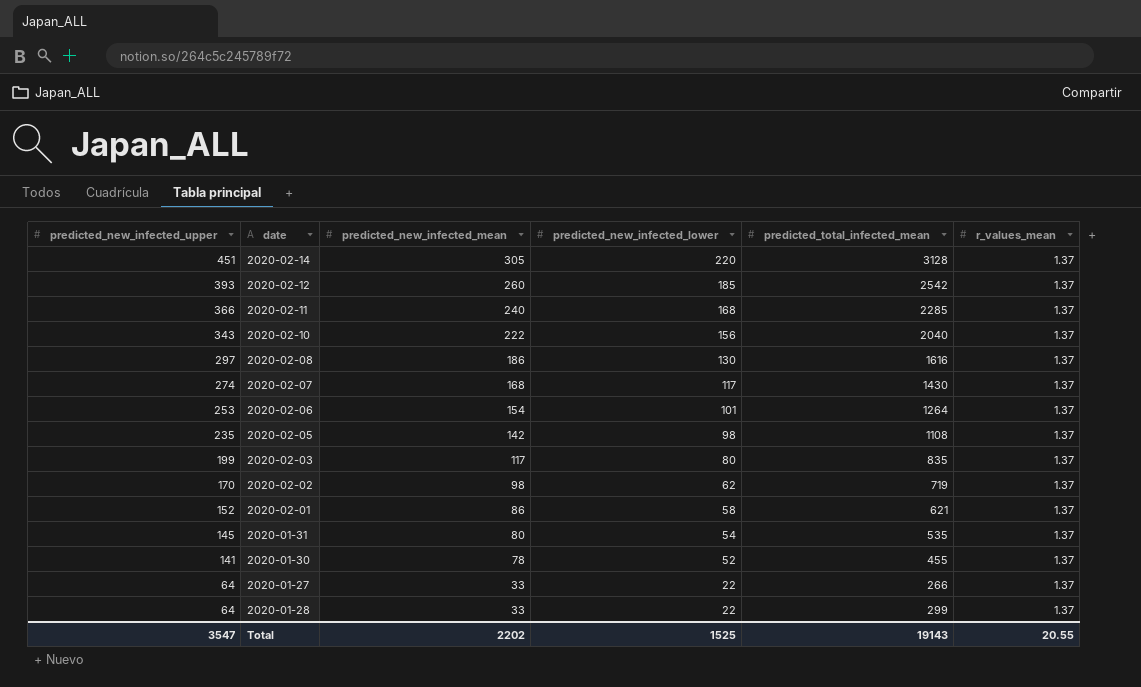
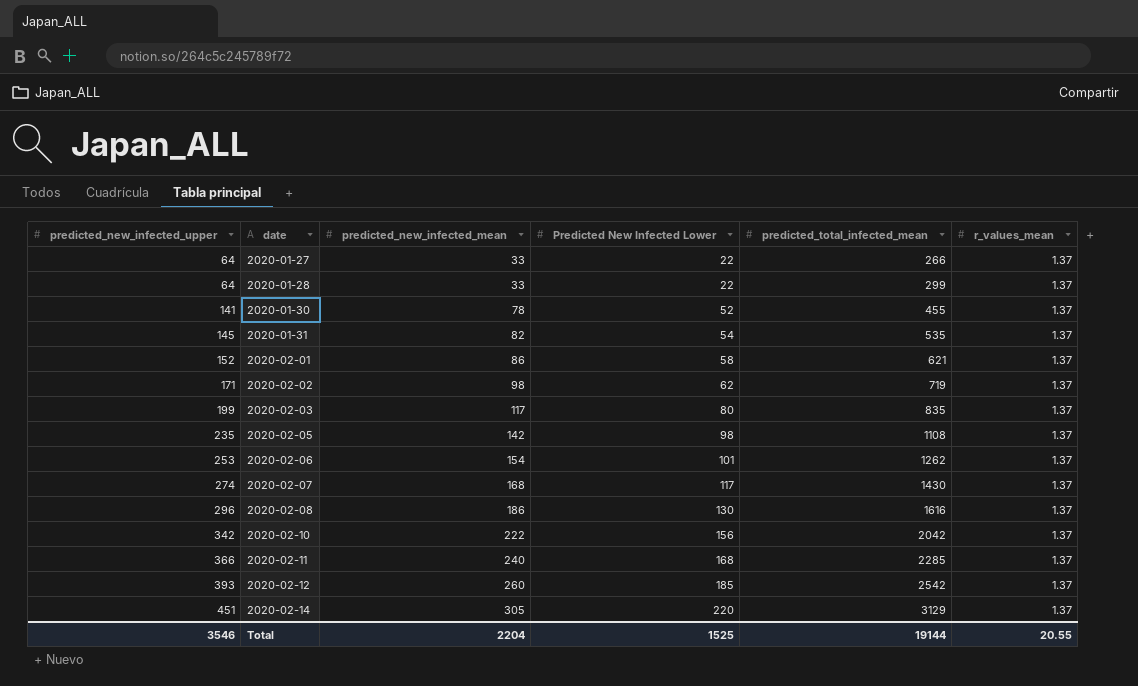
row order: predicted_new_infected_upper descending -> predicted_new_infected_upper ascending
column name: predicted_new_infected_lower -> Predicted New Infected Lower
2020-01-31 | predicted_new_infected_mean: 80 -> 82
2020-02-02 | predicted_new_infected_upper: 170 -> 171
2020-02-06 | predicted_total_infected_mean: 1264 -> 1262
2020-02-08 | predicted_new_infected_upper: 297 -> 296
2020-02-10 | predicted_new_infected_upper: 343 -> 342
2020-02-10 | predicted_total_infected_mean: 2040 -> 2042
2020-02-14 | predicted_total_infected_mean: 3128 -> 3129
Total | predicted_new_infected_upper: 3547 -> 3546
Total | predicted_new_infected_mean: 2202 -> 2204
Total | predicted_total_infected_mean: 19143 -> 19144

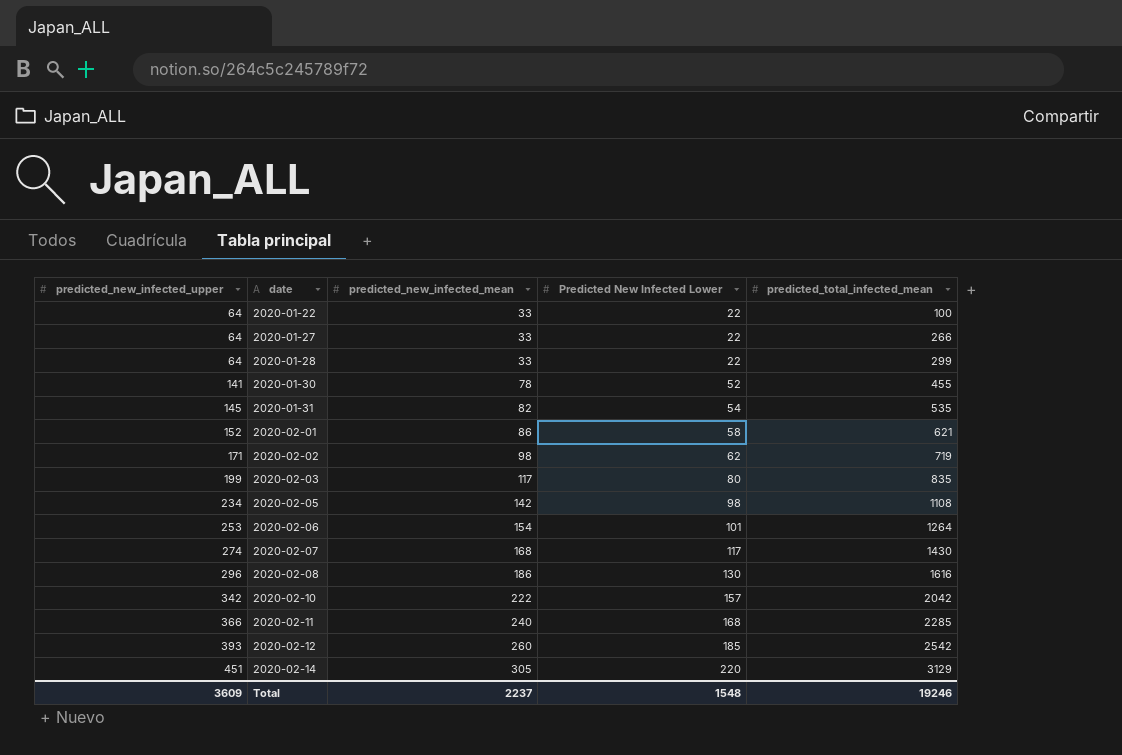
column r_values_mean | position: 6 -> none
row 2020-01-22: none -> 64 | 33 | 22 | 100
2020-02-05 | predicted_new_infected_upper: 235 -> 234
2020-02-06 | predicted_total_infected_mean: 1262 -> 1264
2020-02-10 | Predicted New Infected Lower: 156 -> 157
Total | predicted_new_infected_upper: 3546 -> 3609
Total | predicted_new_infected_mean: 2204 -> 2237
Total | Predicted New Infected Lower: 1525 -> 1548
Total | predicted_total_infected_mean: 19144 -> 19246

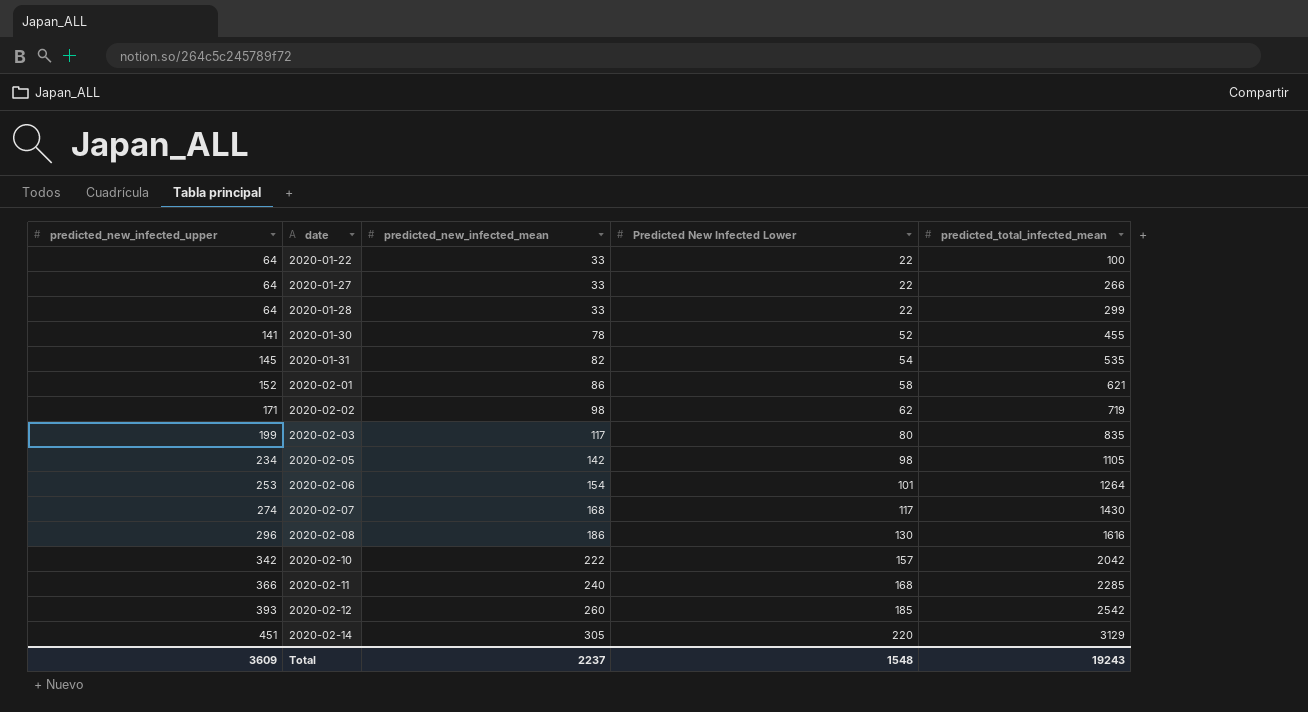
2020-02-05 | predicted_total_infected_mean: 1108 -> 1105
Total | predicted_total_infected_mean: 19246 -> 19243

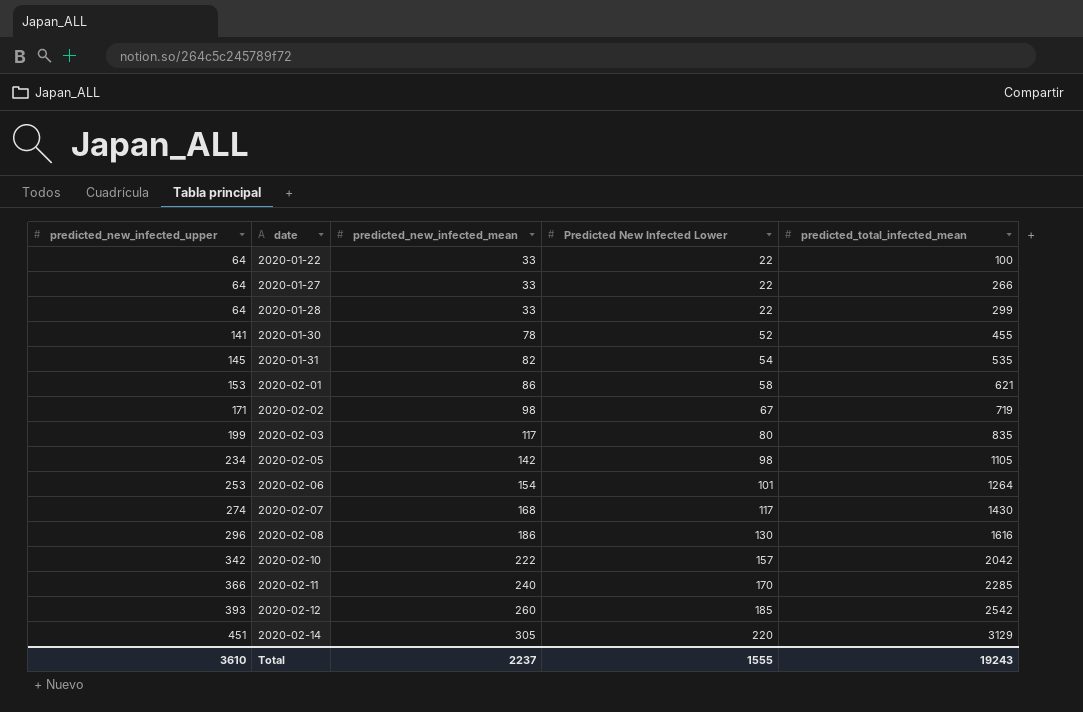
2020-02-01 | predicted_new_infected_upper: 152 -> 153
2020-02-02 | Predicted New Infected Lower: 62 -> 67
2020-02-11 | Predicted New Infected Lower: 168 -> 170
Total | predicted_new_infected_upper: 3609 -> 3610
Total | Predicted New Infected Lower: 1548 -> 1555

